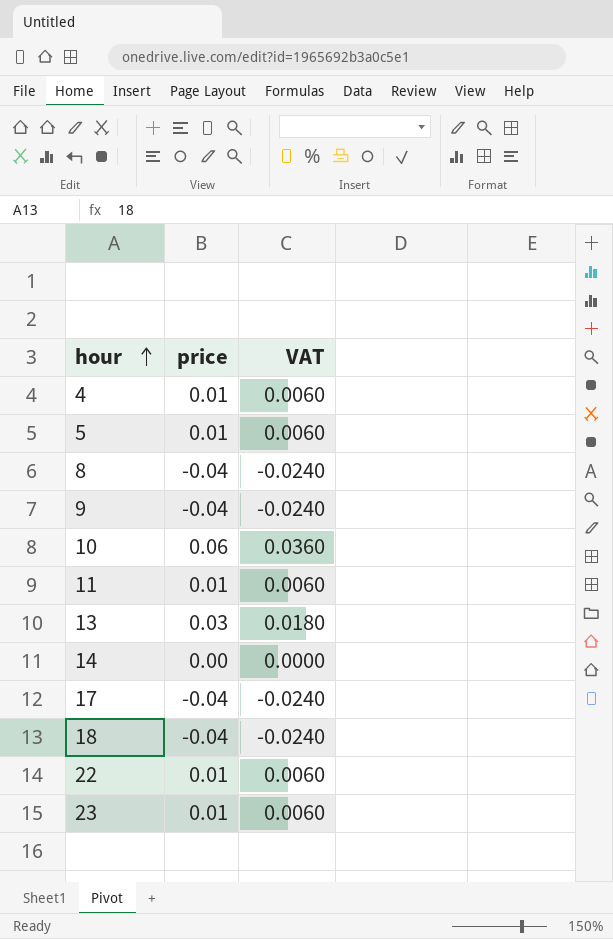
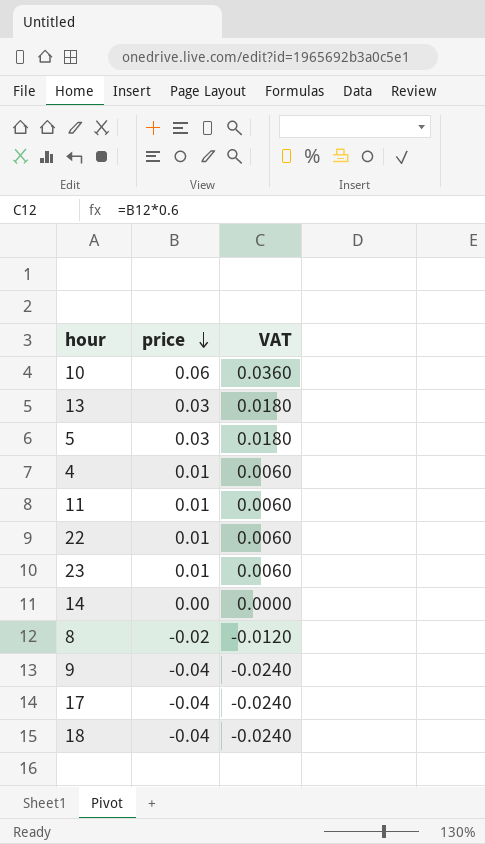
row order: hour ascending -> price descending
5 | price: 0.01 -> 0.03
5 | VAT: 0.0060 -> 0.0180
8 | price: -0.04 -> -0.02
8 | VAT: -0.0240 -> -0.0120

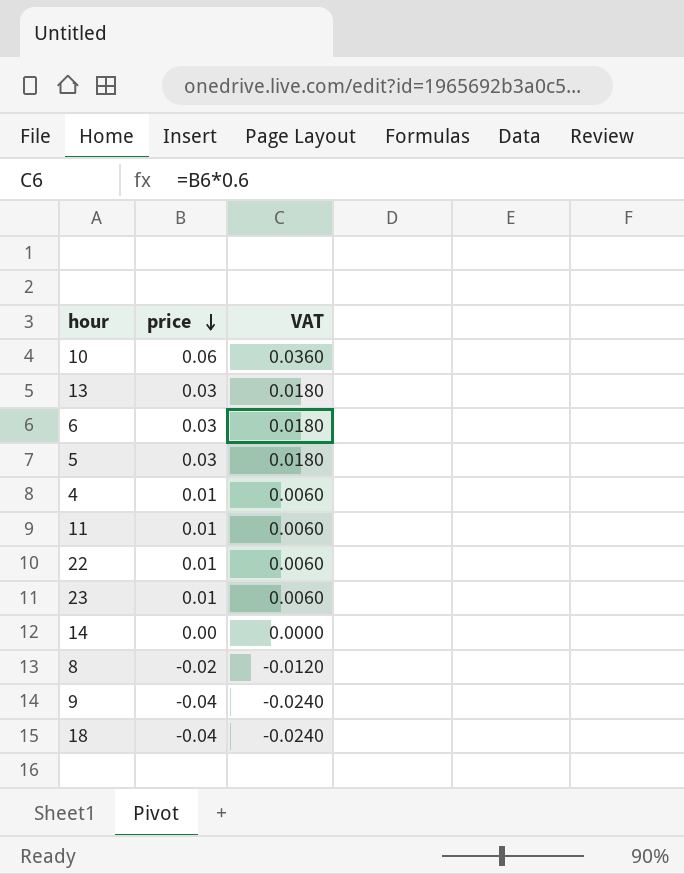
row 17: -0.04 | -0.0240 -> none
row 6: none -> 0.03 | 0.0180

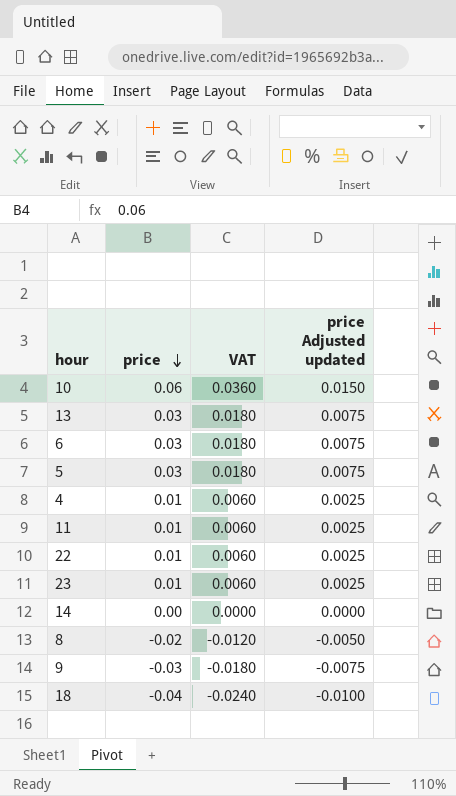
column price Adjusted updated | formula: none -> [price] * 0.25
9 | price: -0.04 -> -0.03
9 | VAT: -0.0240 -> -0.0180

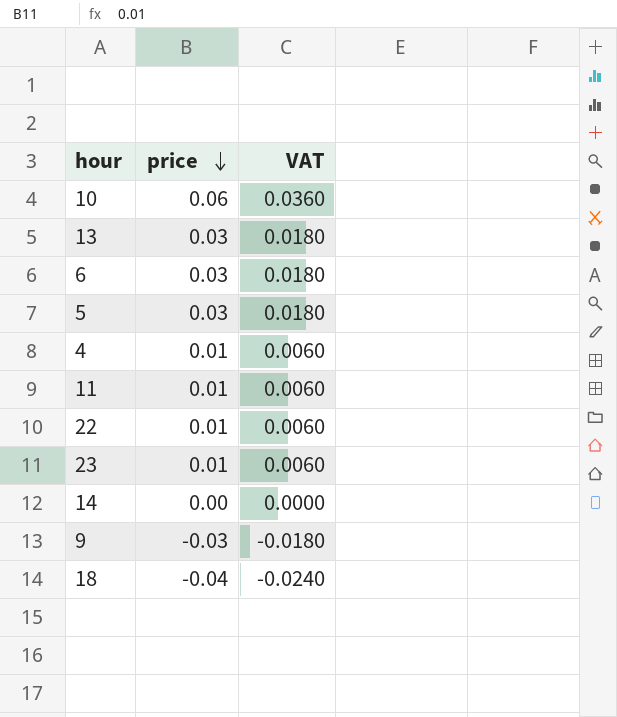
column price Adjusted updated | formula: [price] * 0.25 -> none
row 8: -0.02 | -0.0120 | -0.0050 -> none

